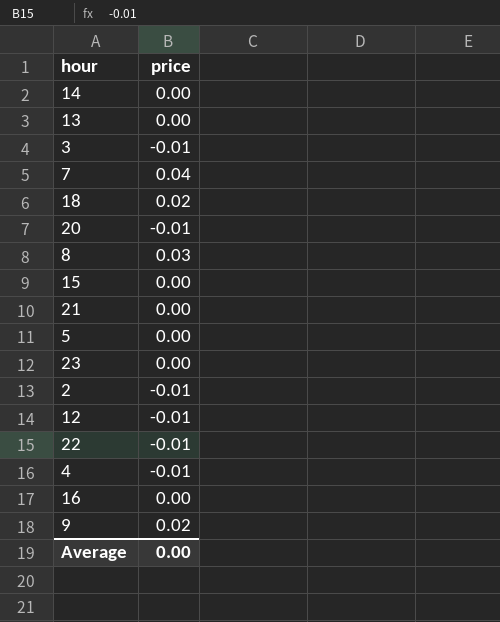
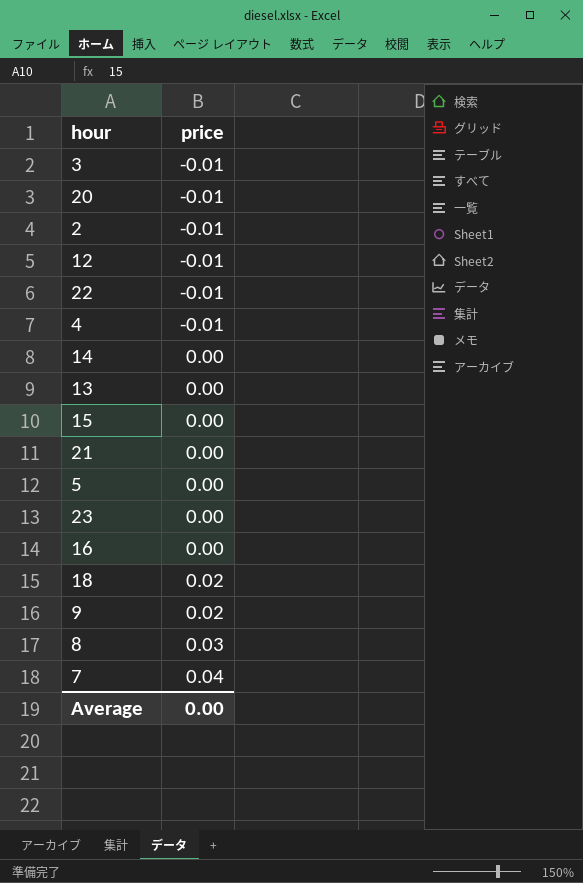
row order: none -> price ascending

